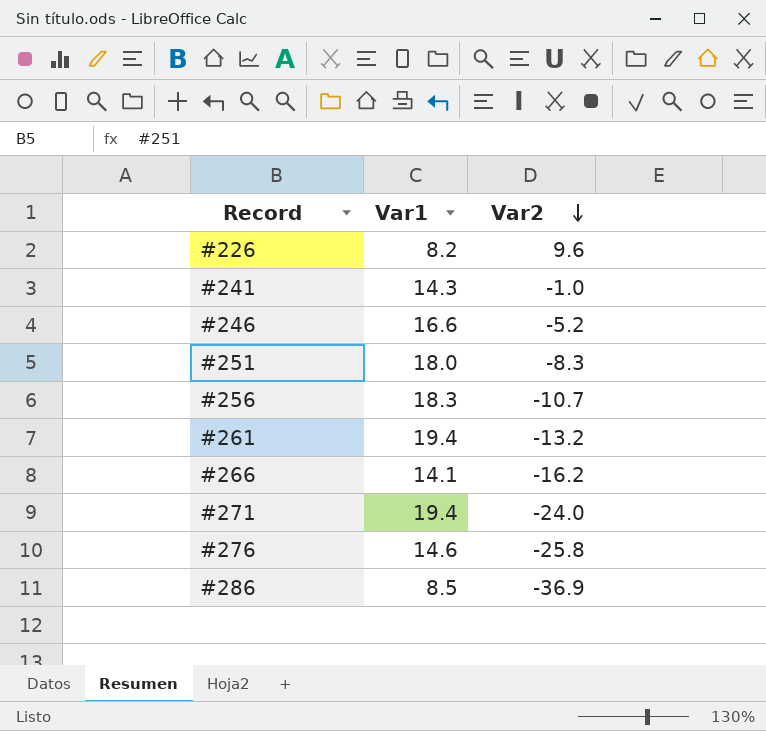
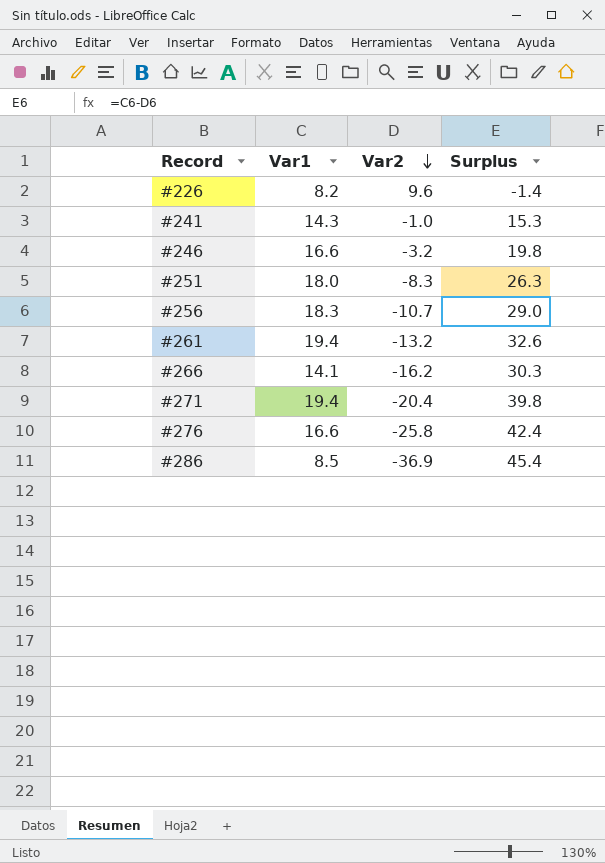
column Surplus | formula: none -> [Var1] - [Var2]
#246 | Var2: -5.2 -> -3.2
#271 | Var2: -24.0 -> -20.4
#276 | Var1: 14.6 -> 16.6

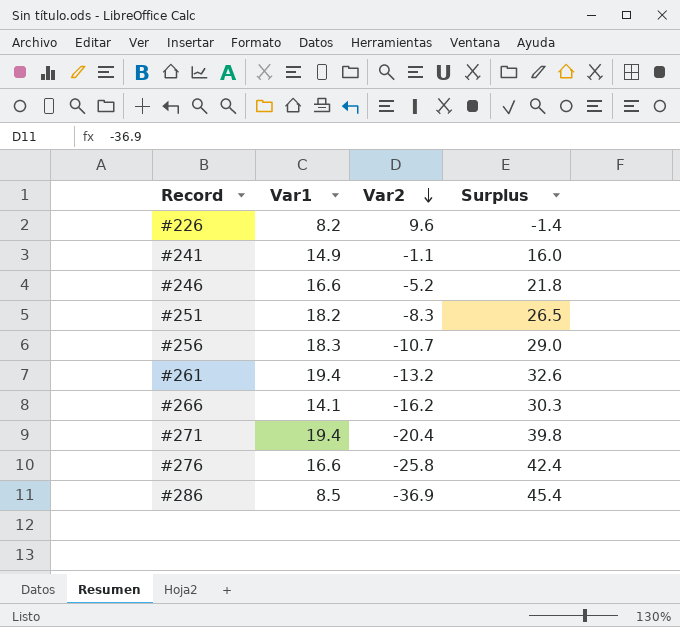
#241 | Var1: 14.3 -> 14.9
#241 | Var2: -1.0 -> -1.1
#241 | Surplus: 15.3 -> 16.0
#246 | Var2: -3.2 -> -5.2
#246 | Surplus: 19.8 -> 21.8
#251 | Var1: 18.0 -> 18.2
#251 | Surplus: 26.3 -> 26.5

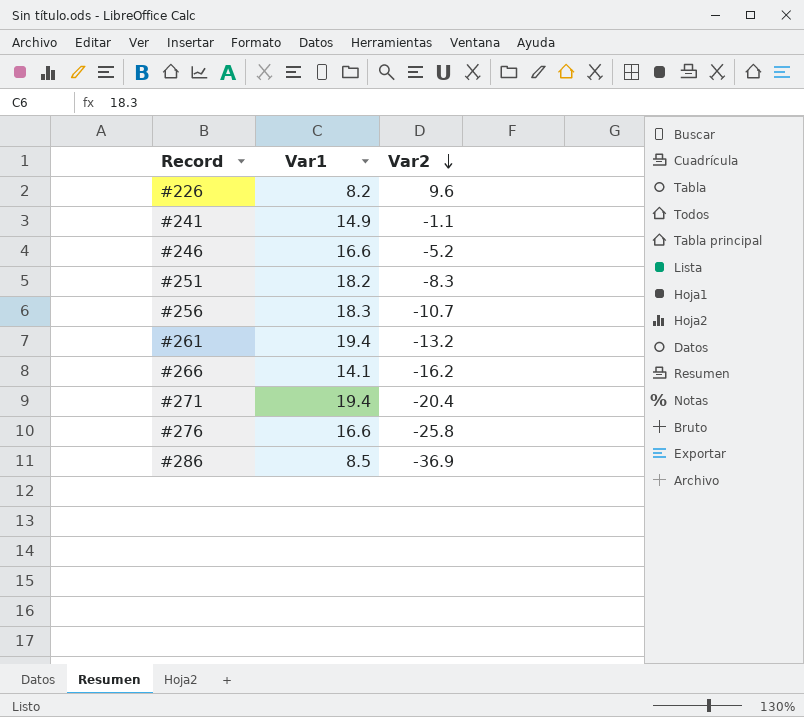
column Surplus | formula: [Var1] - [Var2] -> none

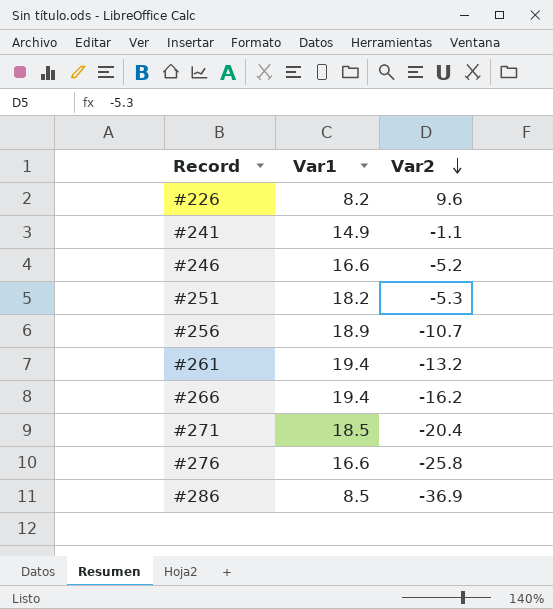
#251 | Var2: -8.3 -> -5.3
#256 | Var1: 18.3 -> 18.9
#266 | Var1: 14.1 -> 19.4
#271 | Var1: 19.4 -> 18.5

